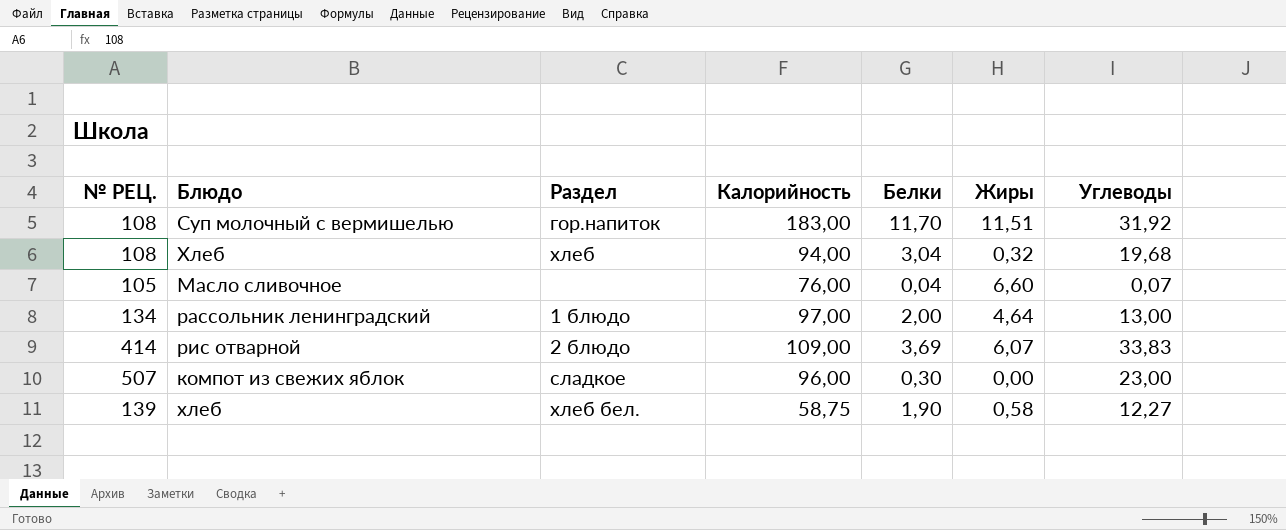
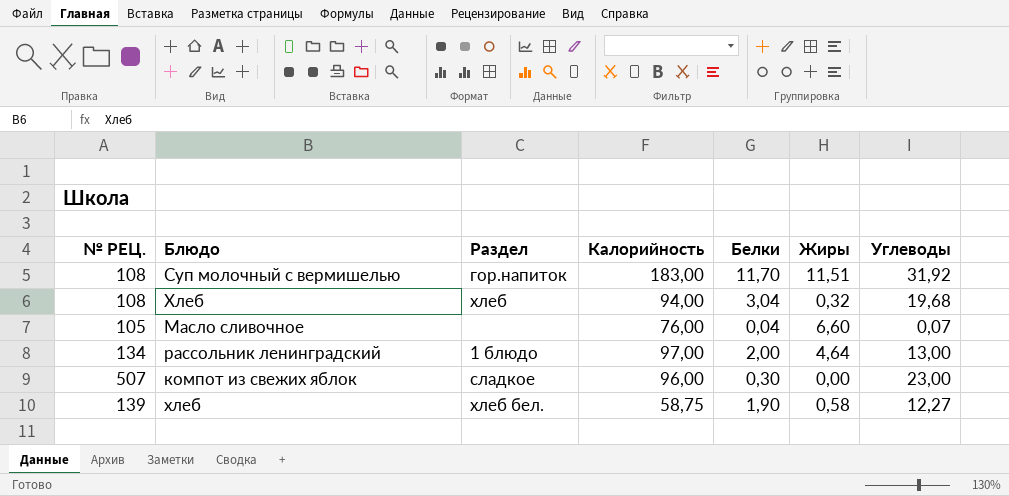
row рис отварной: 414 | 2 блюдо | 109,00 | 3,69 | 6,07 | 33,83 -> none

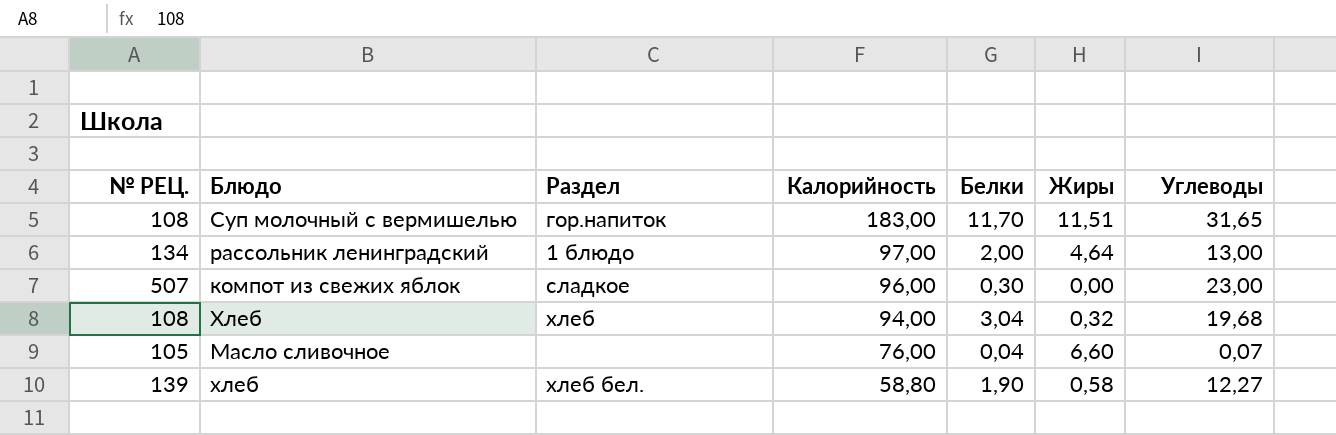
row order: none -> Калорийность descending
Суп молочный с вермишелью | Углеводы: 31,92 -> 31,65
хлеб | Калорийность: 58,75 -> 58,80

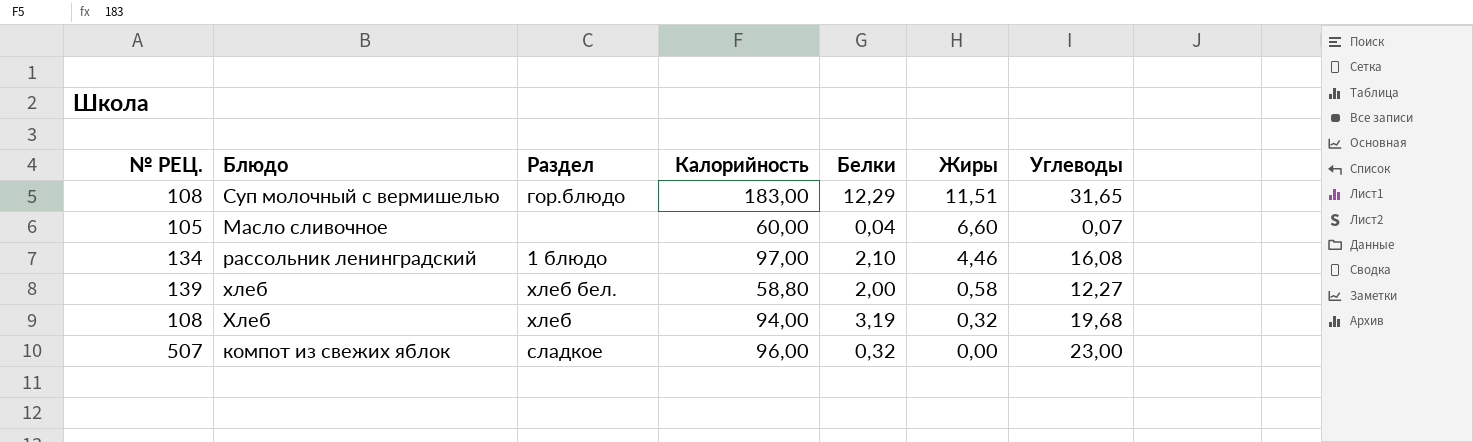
row order: Калорийность descending -> Жиры descending
Суп молочный с вермишелью | Раздел: гор.напиток -> гор.блюдо
Суп молочный с вермишелью | Белки: 11,70 -> 12,29
Масло сливочное | Калорийность: 76,00 -> 60,00
рассольник ленинградский | Белки: 2,00 -> 2,10
рассольник ленинградский | Жиры: 4,64 -> 4,46
рассольник ленинградский | Углеводы: 13,00 -> 16,08
хлеб | Белки: 1,90 -> 2,00
Хлеб | Белки: 3,04 -> 3,19
компот из свежих яблок | Белки: 0,30 -> 0,32

